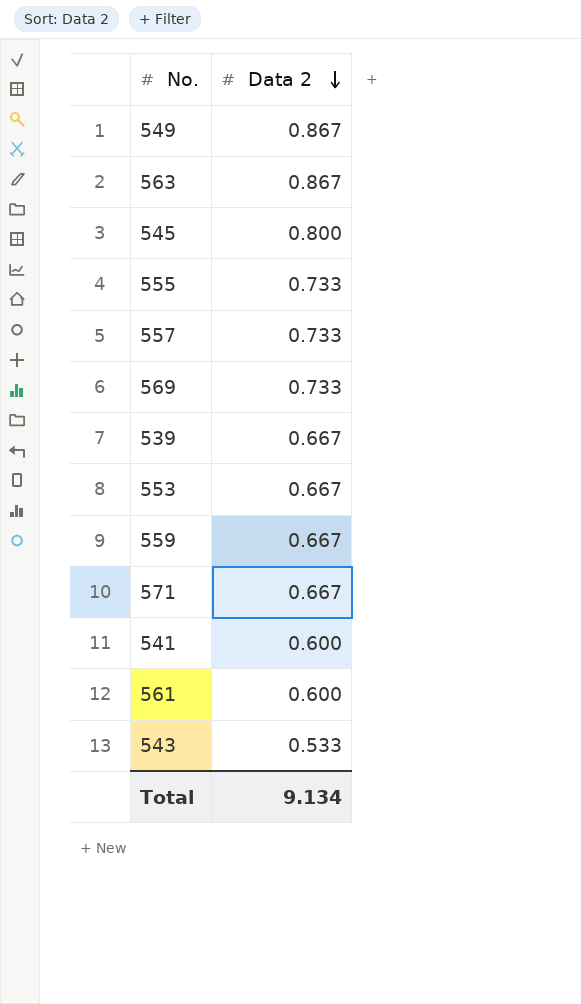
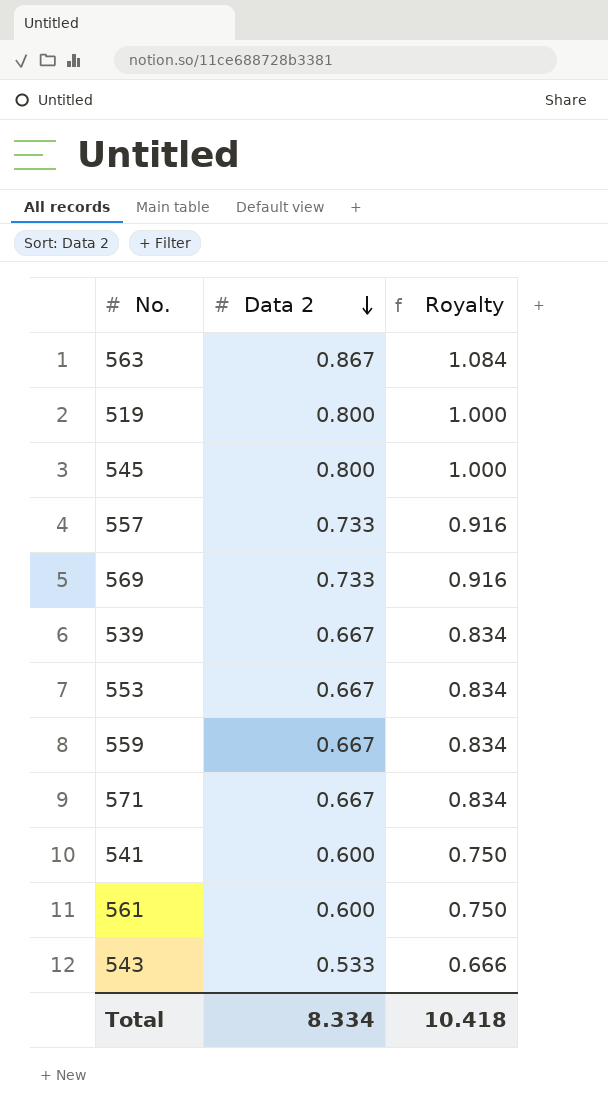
column Royalty | formula: none -> [Data 2] * 1.25
row 549: 0.867 -> none
row 555: 0.733 -> none
row 519: none -> 0.800 | 1.000
Total | Data 2: 9.134 -> 8.334

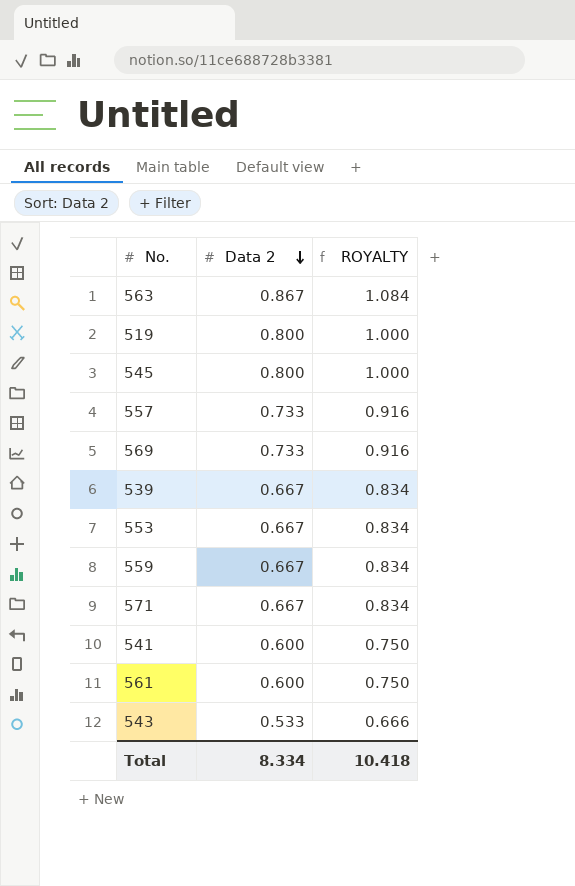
column name: Royalty -> ROYALTY

